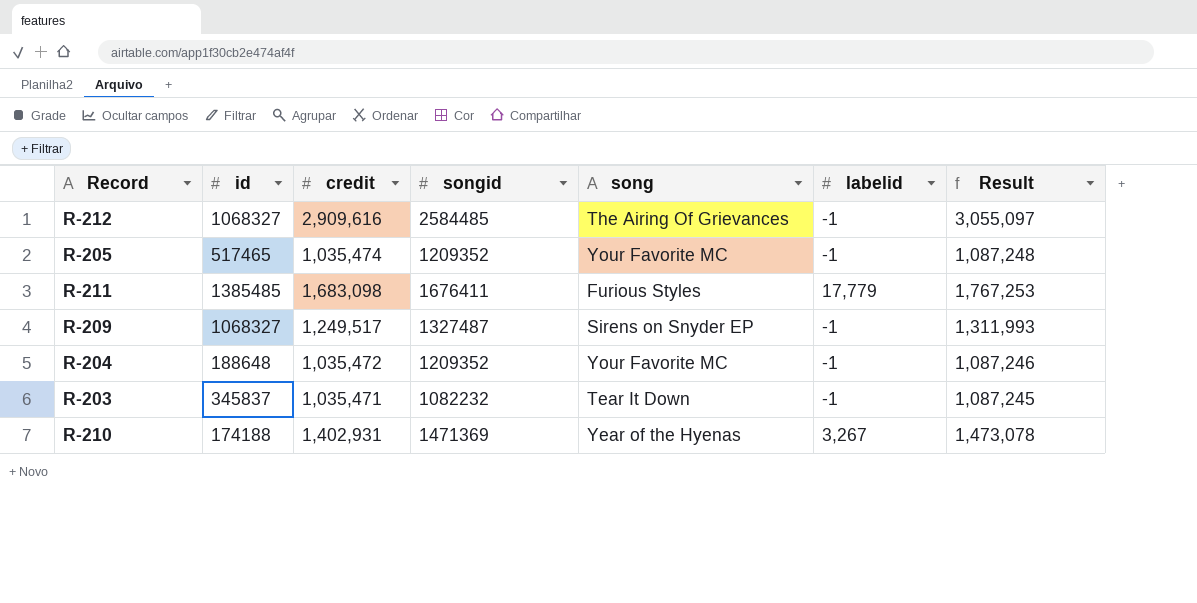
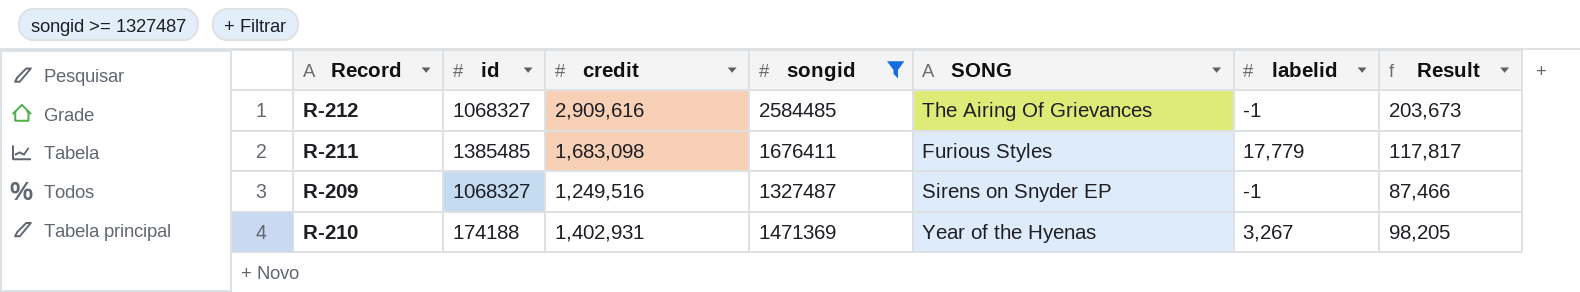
filter: none -> songid >= 1327487
column name: song -> SONG
column Result | formula: [credit] * 1.05 -> [credit] * 0.07
R-209 | credit: 1,249,517 -> 1,249,516

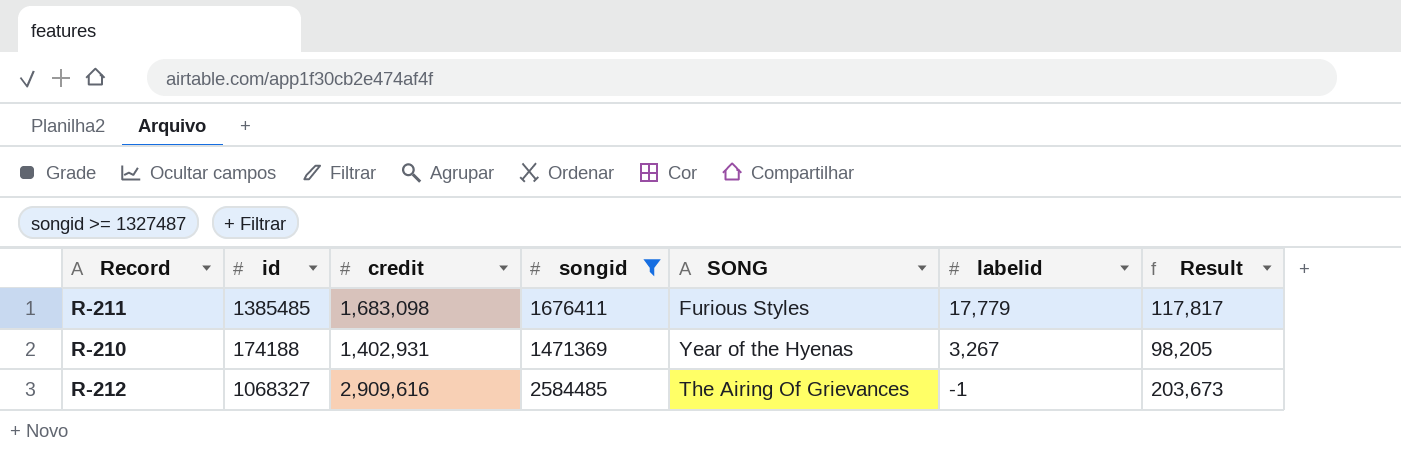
row order: none -> labelid descending
row R-209: 1068327 | 1,249,516 | 1327487 | Sirens on Snyder EP | -1 | 87,466 -> none

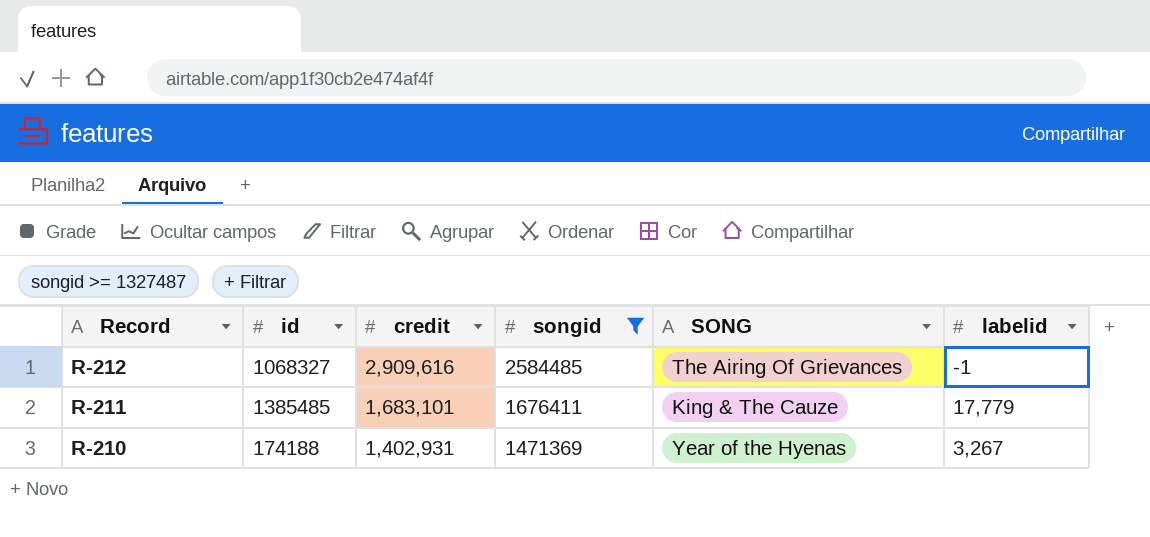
row order: labelid descending -> Record descending
column Result | formula: [credit] * 0.07 -> none
R-211 | credit: 1,683,098 -> 1,683,101
R-211 | SONG: Furious Styles -> King & The Cauze

